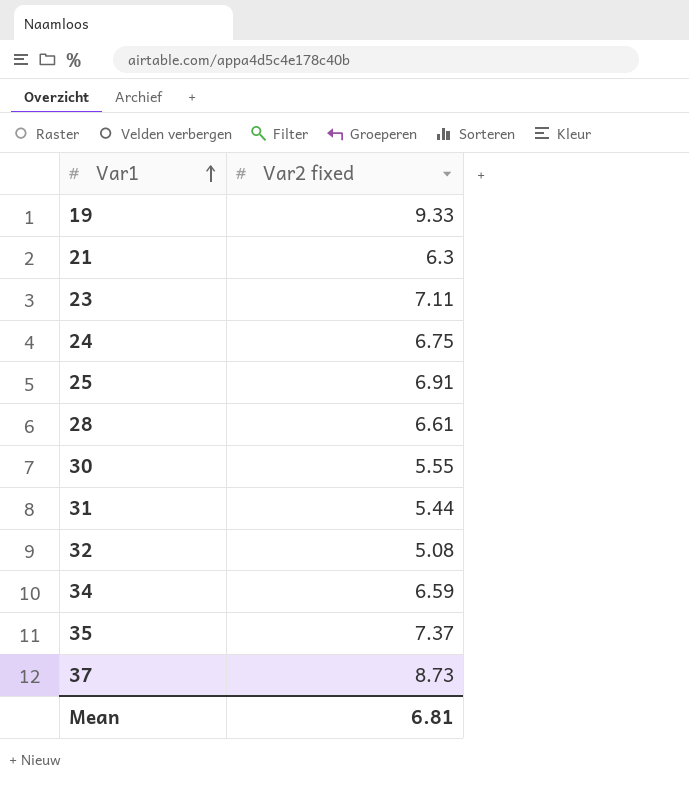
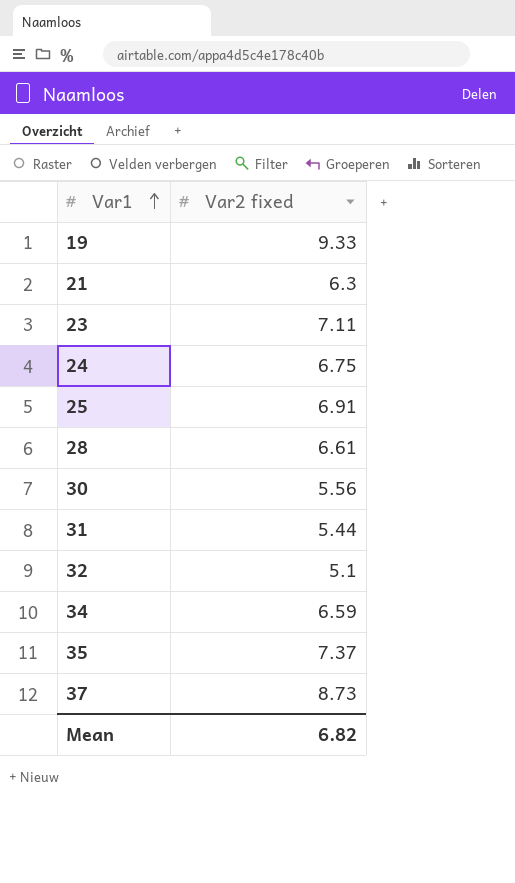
30 | Var2 fixed: 5.55 -> 5.56
32 | Var2 fixed: 5.08 -> 5.1
Mean | Var2 fixed: 6.81 -> 6.82

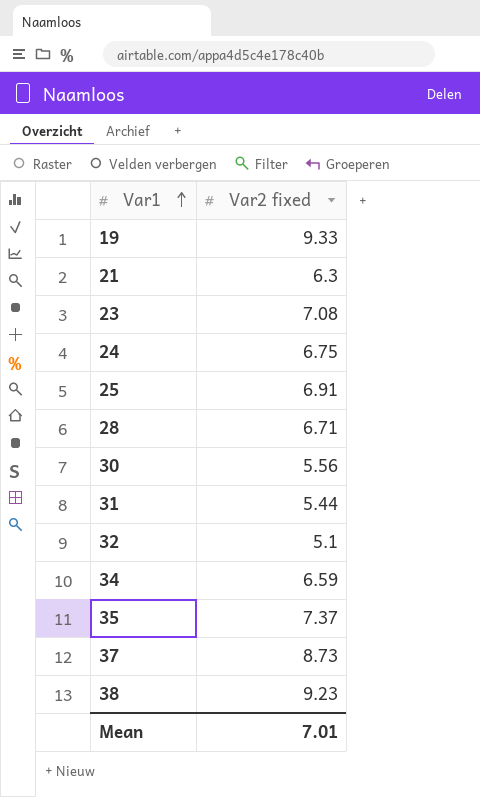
23 | Var2 fixed: 7.11 -> 7.08
28 | Var2 fixed: 6.61 -> 6.71
row 38: none -> 9.23
Mean | Var2 fixed: 6.82 -> 7.01

